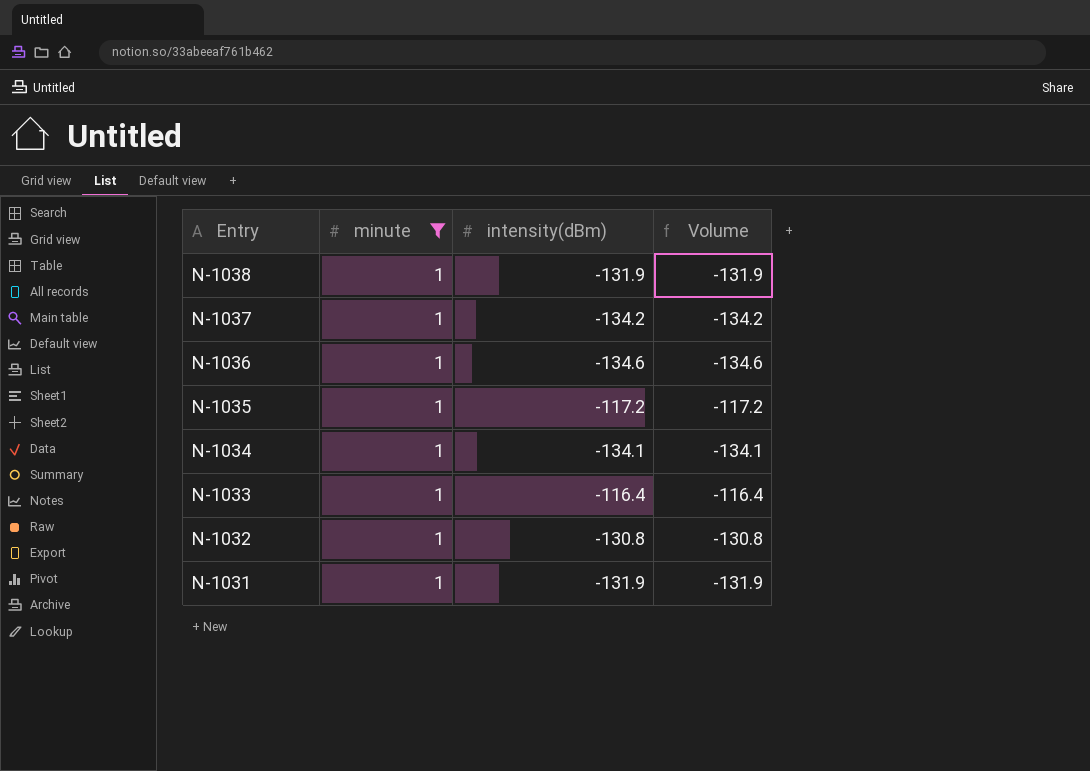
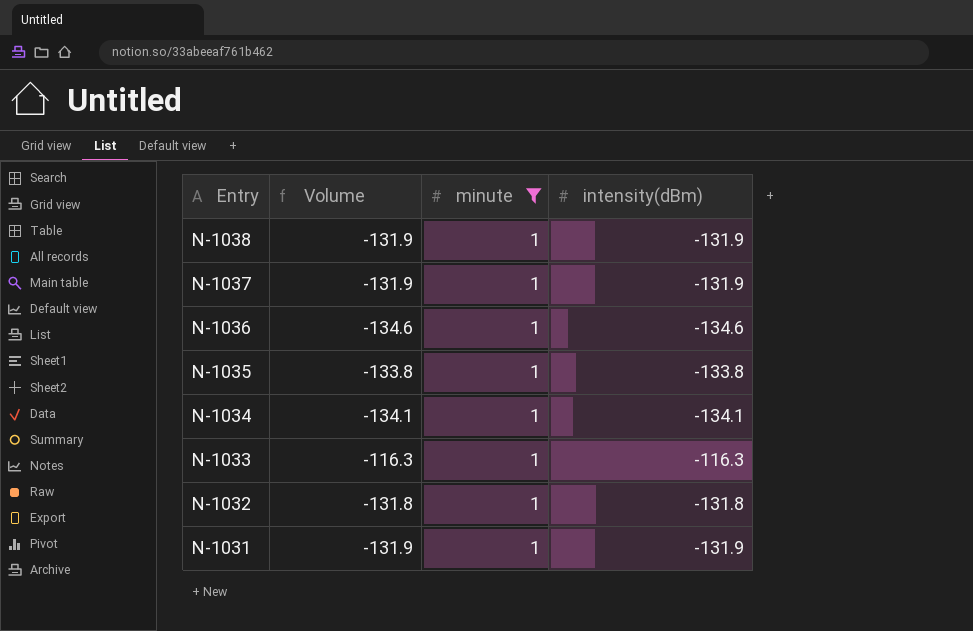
column Volume | position: 4 -> 2
N-1037 | Volume: -134.2 -> -131.9
N-1037 | intensity(dBm): -134.2 -> -131.9
N-1035 | Volume: -117.2 -> -133.8
N-1035 | intensity(dBm): -117.2 -> -133.8
N-1033 | Volume: -116.4 -> -116.3
N-1033 | intensity(dBm): -116.4 -> -116.3
N-1032 | Volume: -130.8 -> -131.8
N-1032 | intensity(dBm): -130.8 -> -131.8

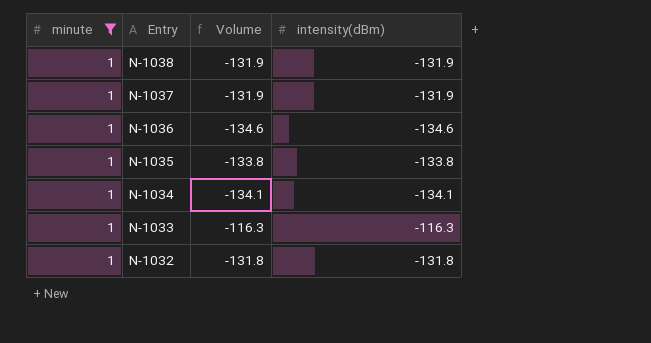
column minute | position: 3 -> 1
row N-1031: -131.9 | 1 | -131.9 -> none

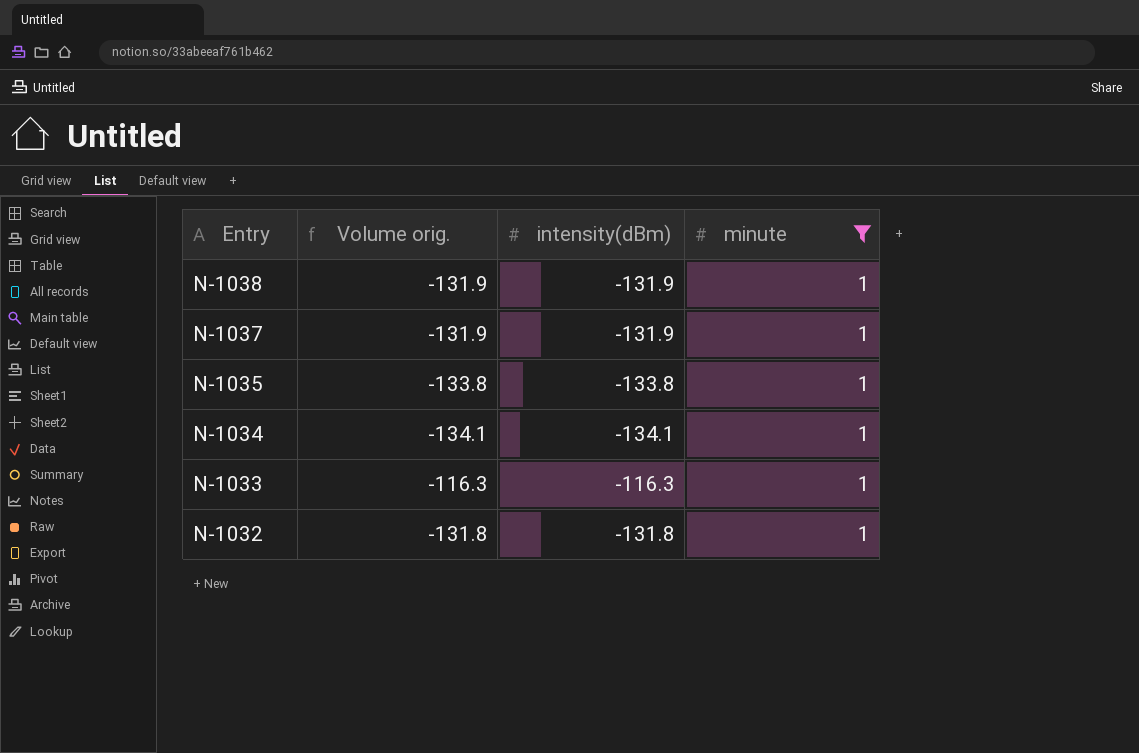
column name: Volume -> Volume orig.
column minute | position: 1 -> 4
row N-1036: 1 | -134.6 | -134.6 -> none

